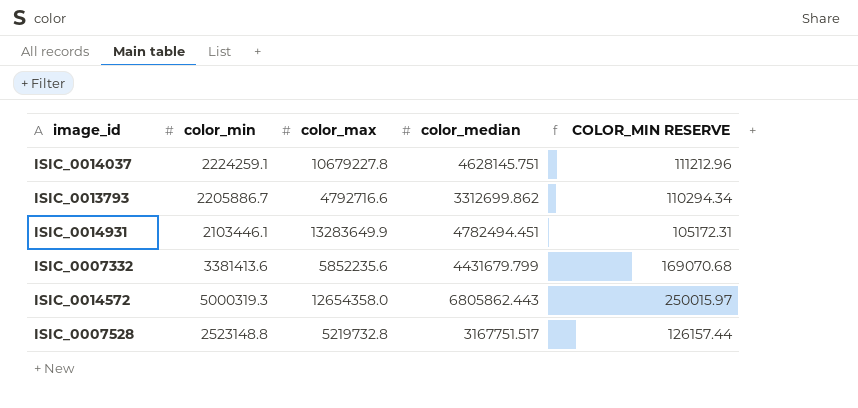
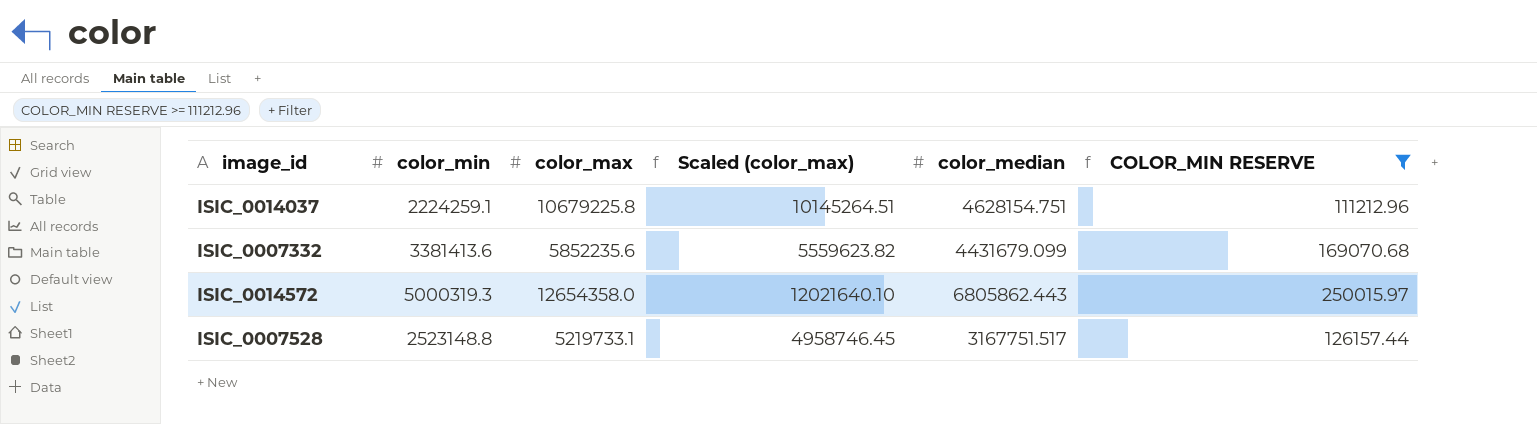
filter: none -> COLOR_MIN RESERVE >= 111212.96
column Scaled (color_max) | formula: none -> [color_max] * 0.95
ISIC_0014037 | color_max: 10679227.8 -> 10679225.8
ISIC_0014037 | color_median: 4628145.751 -> 4628154.751
ISIC_0007332 | color_median: 4431679.799 -> 4431679.099
ISIC_0007528 | color_max: 5219732.8 -> 5219733.1

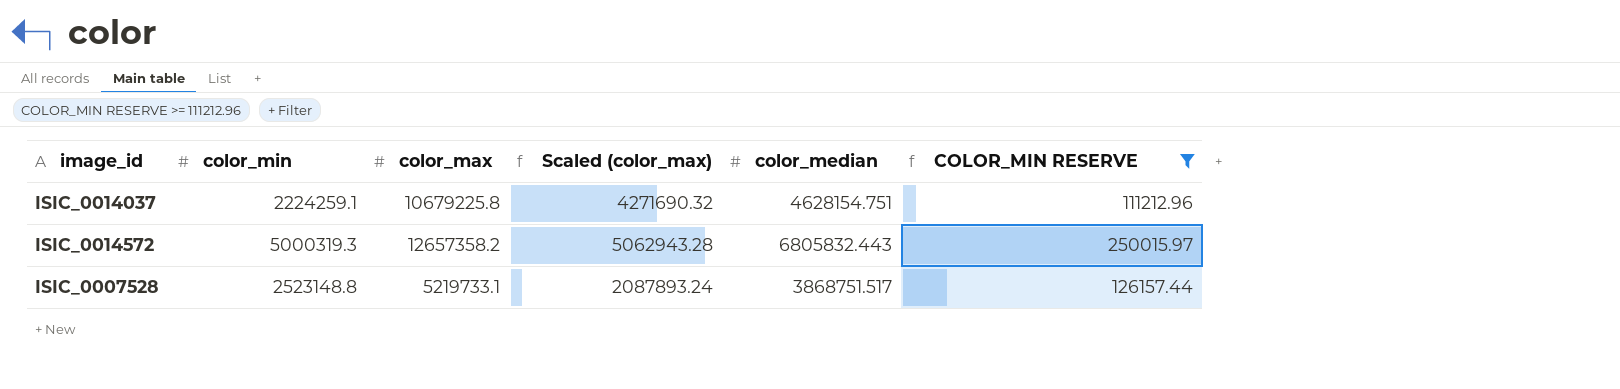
column Scaled (color_max) | formula: [color_max] * 0.95 -> [color_max] * 0.4
row ISIC_0007332: 3381413.6 | 5852235.6 | 5559623.82 | 4431679.099 | 169070.68 -> none
ISIC_0014572 | color_max: 12654358.0 -> 12657358.2
ISIC_0014572 | color_median: 6805862.443 -> 6805832.443
ISIC_0007528 | color_median: 3167751.517 -> 3868751.517

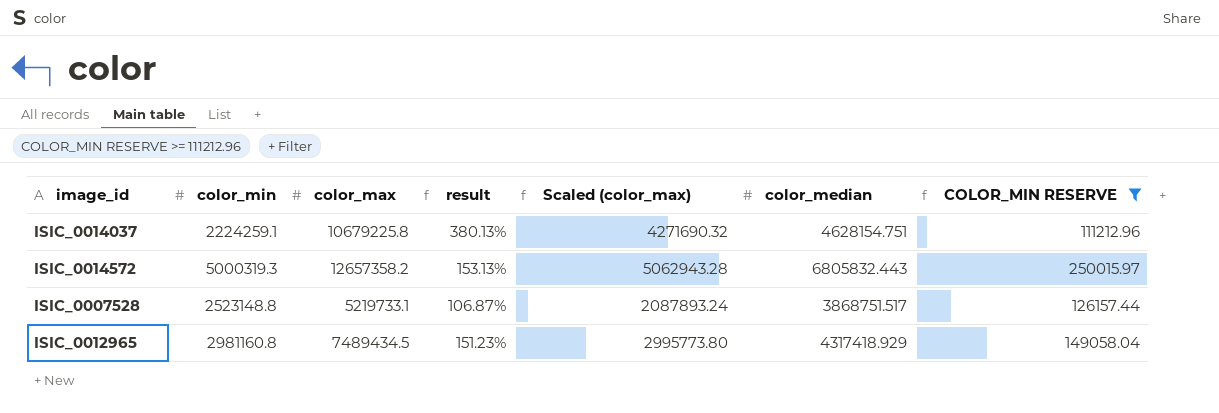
column result | formula: none -> ([color_max] - [color_min]) / [color_min]
row ISIC_0012965: none -> 2981160.8 | 7489434.5 | 151.23% | 2995773.80 | 4317418.929 | 149058.04

